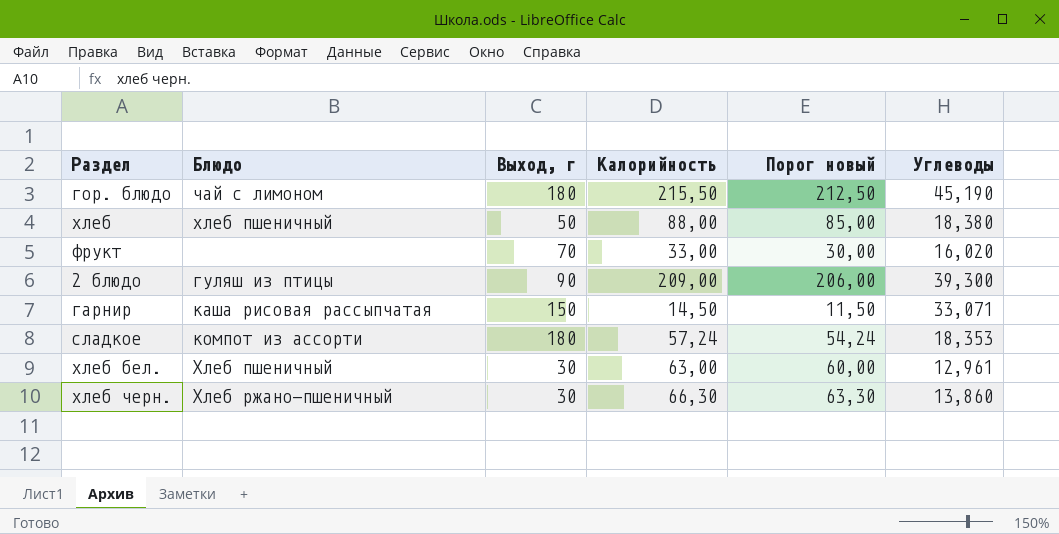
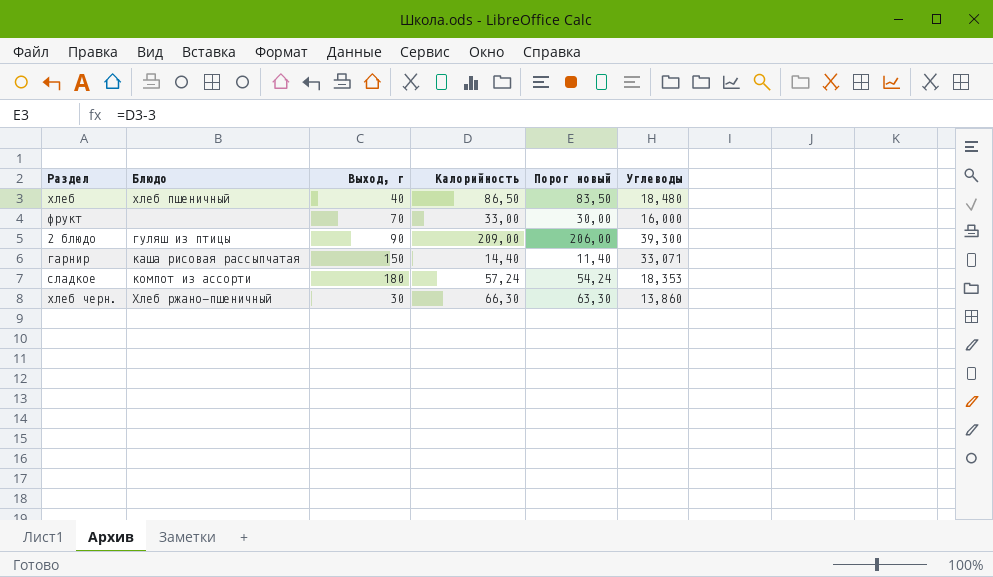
row гор. блюдо: чай с лимоном | 180 | 215,50 | 212,50 | 45,190 -> none
row хлеб бел.: Хлеб пшеничный | 30 | 63,00 | 60,00 | 12,961 -> none
хлеб | Выход, г: 50 -> 40
хлеб | Калорийность: 88,00 -> 86,50
хлеб | Порог новый: 85,00 -> 83,50
хлеб | Углеводы: 18,380 -> 18,480
фрукт | Углеводы: 16,020 -> 16,000
гарнир | Калорийность: 14,50 -> 14,40
гарнир | Порог новый: 11,50 -> 11,40

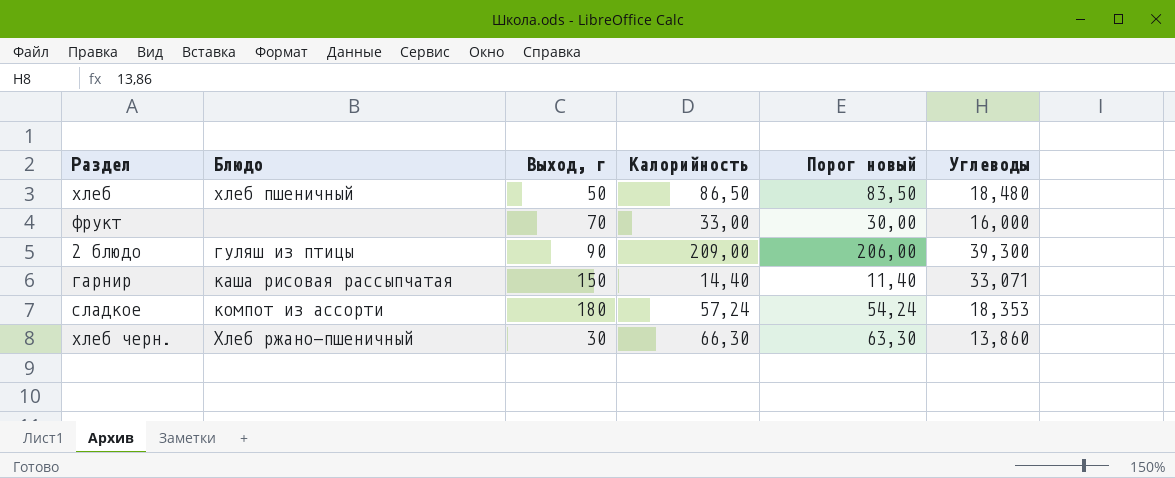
хлеб | Выход, г: 40 -> 50

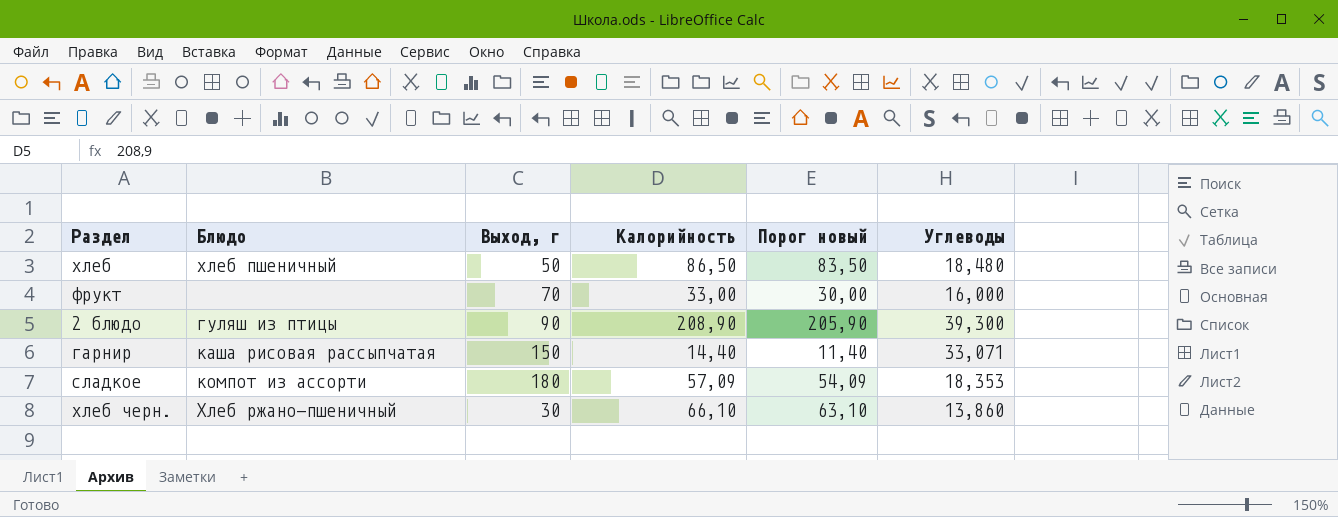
2 блюдо | Калорийность: 209,00 -> 208,90
2 блюдо | Порог новый: 206,00 -> 205,90
сладкое | Калорийность: 57,24 -> 57,09
сладкое | Порог новый: 54,24 -> 54,09
хлеб черн. | Калорийность: 66,30 -> 66,10
хлеб черн. | Порог новый: 63,30 -> 63,10

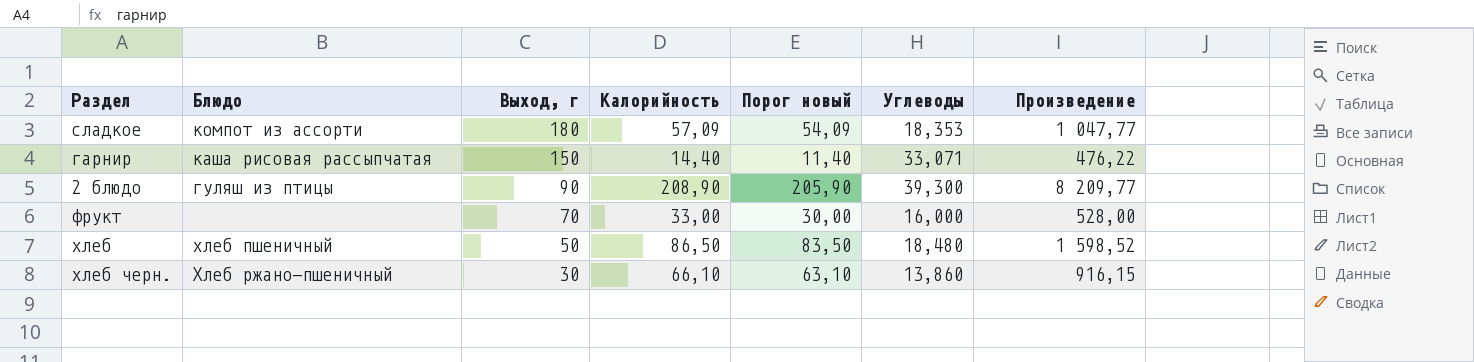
row order: none -> Выход, г descending
column Произведение | formula: none -> [Калорийность] * [Углеводы]

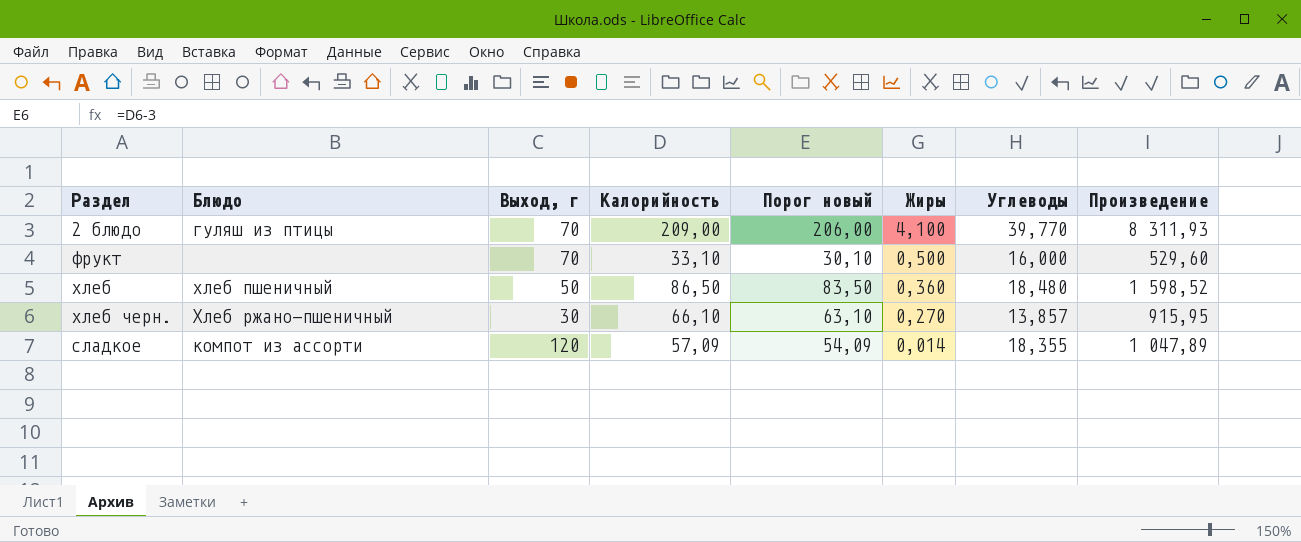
row order: Выход, г descending -> Жиры descending
column Жиры | position: none -> 6
row гарнир: каша рисовая рассыпчатая | 150 | 14,40 | 11,40 | 33,071 | 476,22 -> none
2 блюдо | Выход, г: 90 -> 70
2 блюдо | Калорийность: 208,90 -> 209,00
2 блюдо | Порог новый: 205,90 -> 206,00
2 блюдо | Углеводы: 39,300 -> 39,770
2 блюдо | Произведение: 8 209,77 -> 8 311,93
фрукт | Калорийность: 33,00 -> 33,10
фрукт | Порог новый: 30,00 -> 30,10
фрукт | Произведение: 528,00 -> 529,60
хлеб черн. | Углеводы: 13,860 -> 13,857
хлеб черн. | Произведение: 916,15 -> 915,95
сладкое | Выход, г: 180 -> 120
сладкое | Углеводы: 18,353 -> 18,355
сладкое | Произведение: 1 047,77 -> 1 047,89

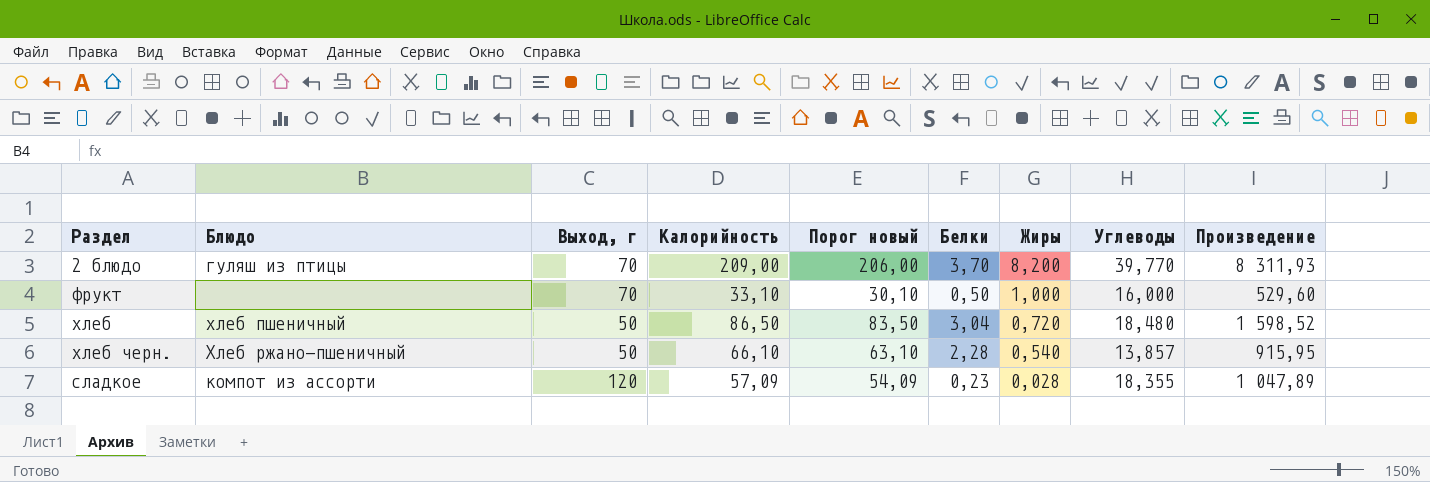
column Белки | position: none -> 6
2 блюдо | Жиры: 4,100 -> 8,200
фрукт | Жиры: 0,500 -> 1,000
хлеб | Жиры: 0,360 -> 0,720
хлеб черн. | Выход, г: 30 -> 50
хлеб черн. | Жиры: 0,270 -> 0,540
сладкое | Жиры: 0,014 -> 0,028

